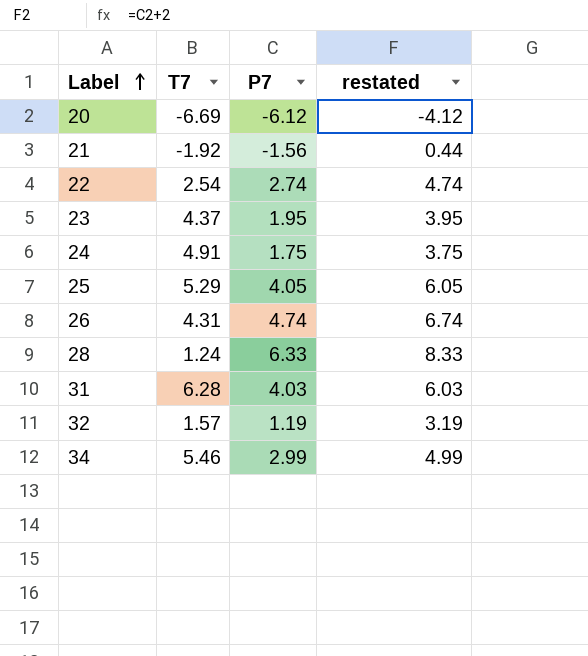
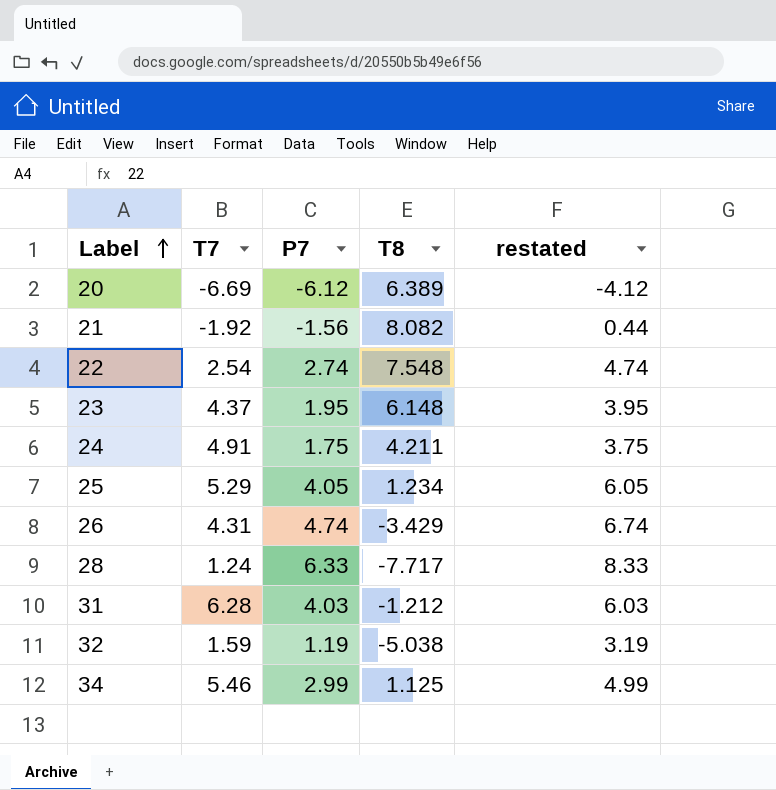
column T8 | position: none -> 4
32 | T7: 1.57 -> 1.59

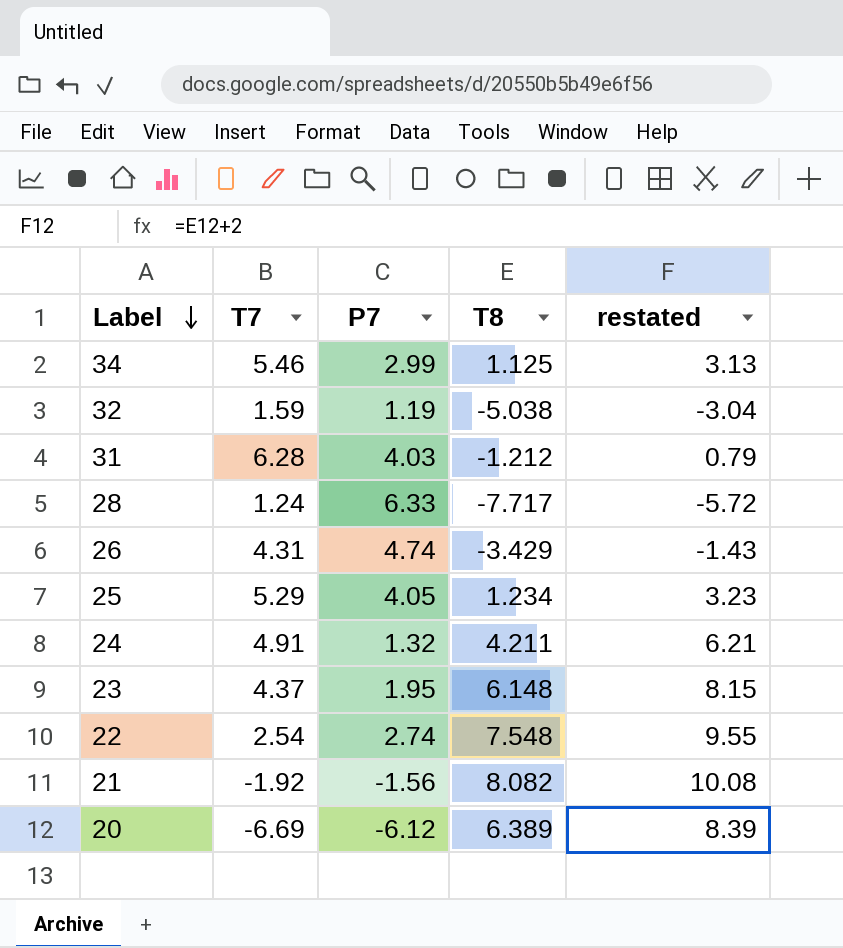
row order: Label ascending -> Label descending
column restated | formula: [P7] + 2 -> [T8] + 2
24 | P7: 1.75 -> 1.32

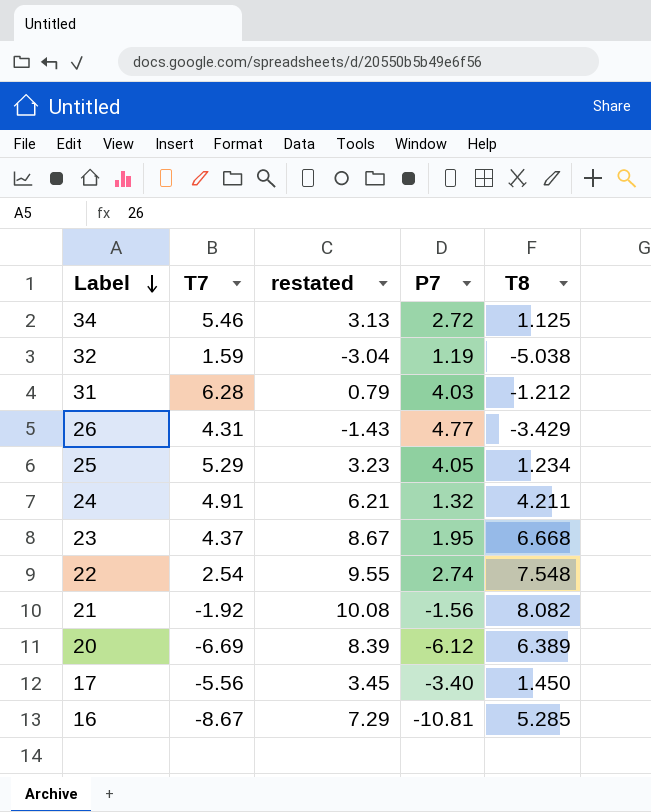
column restated | position: 5 -> 3
row 28: 1.24 | 6.33 | -7.717 | -5.72 -> none
34 | P7: 2.99 -> 2.72
26 | P7: 4.74 -> 4.77
23 | restated: 8.15 -> 8.67
23 | T8: 6.148 -> 6.668
row 17: none -> -5.56 | 3.45 | -3.40 | 1.450
row 16: none -> -8.67 | 7.29 | -10.81 | 5.285

